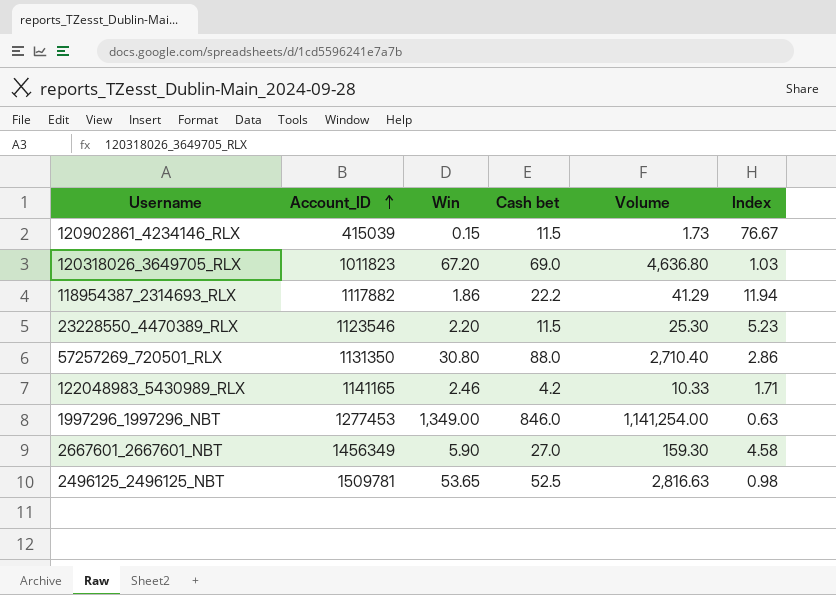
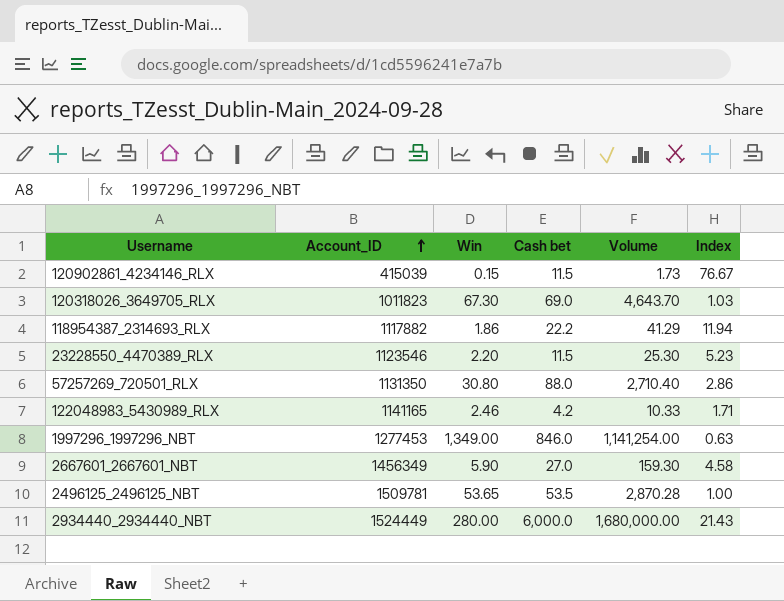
120318026_3649705_RLX | Win: 67.20 -> 67.30
120318026_3649705_RLX | Volume: 4,636.80 -> 4,643.70
2496125_2496125_NBT | Cash bet: 52.5 -> 53.5
2496125_2496125_NBT | Volume: 2,816.63 -> 2,870.28
2496125_2496125_NBT | Index: 0.98 -> 1.00
row 2934440_2934440_NBT: none -> 1524449 | 280.00 | 6,000.0 | 1,680,000.00 | 21.43

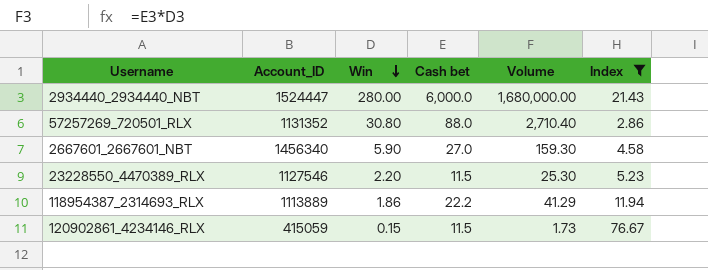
filter: none -> Index >= 2.86
row order: Account_ID ascending -> Win descending
2934440_2934440_NBT | Account_ID: 1524449 -> 1524447
57257269_720501_RLX | Account_ID: 1131350 -> 1131352
2667601_2667601_NBT | Account_ID: 1456349 -> 1456340
23228550_4470389_RLX | Account_ID: 1123546 -> 1127546
118954387_2314693_RLX | Account_ID: 1117882 -> 1113889
120902861_4234146_RLX | Account_ID: 415039 -> 415059

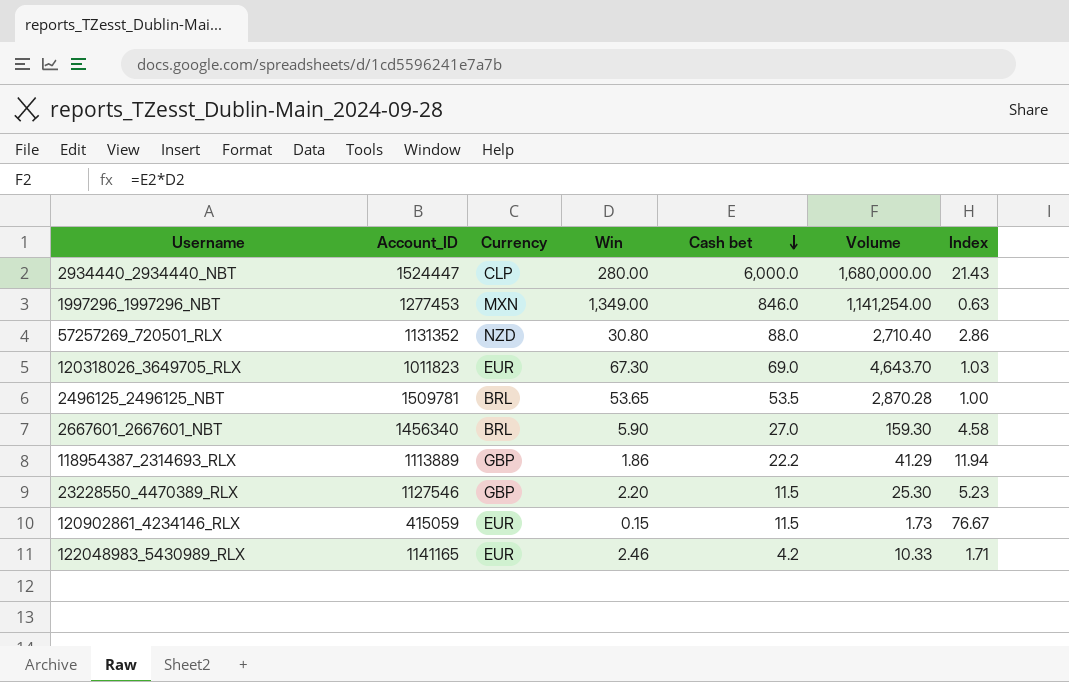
filter: Index >= 2.86 -> none
row order: Win descending -> Cash bet descending
column Currency | position: none -> 3

